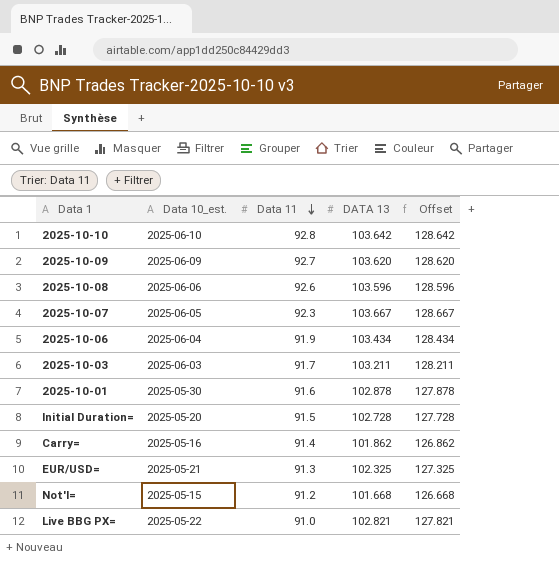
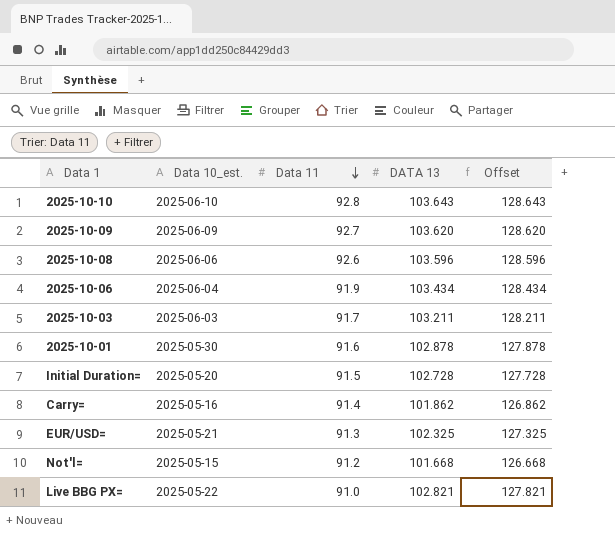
row 2025-10-07: 2025-06-05 | 92.3 | 103.667 | 128.667 -> none
2025-10-10 | DATA 13: 103.642 -> 103.643
2025-10-10 | Offset: 128.642 -> 128.643

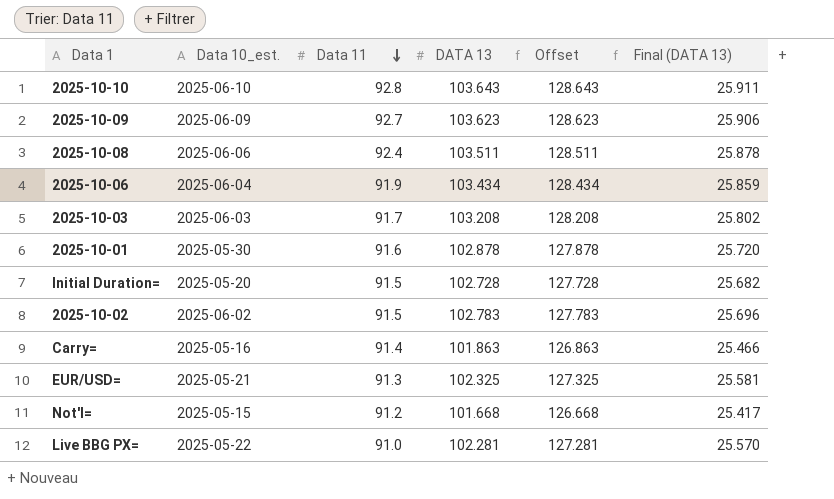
column Final (DATA 13) | formula: none -> [DATA 13] * 0.25
2025-10-09 | DATA 13: 103.620 -> 103.623
2025-10-09 | Offset: 128.620 -> 128.623
2025-10-08 | Data 11: 92.6 -> 92.4
2025-10-08 | DATA 13: 103.596 -> 103.511
2025-10-08 | Offset: 128.596 -> 128.511
2025-10-03 | DATA 13: 103.211 -> 103.208
2025-10-03 | Offset: 128.211 -> 128.208
row 2025-10-02: none -> 2025-06-02 | 91.5 | 102.783 | 127.783 | 25.696
Carry= | DATA 13: 101.862 -> 101.863
Carry= | Offset: 126.862 -> 126.863
Live BBG PX= | DATA 13: 102.821 -> 102.281
Live BBG PX= | Offset: 127.821 -> 127.281

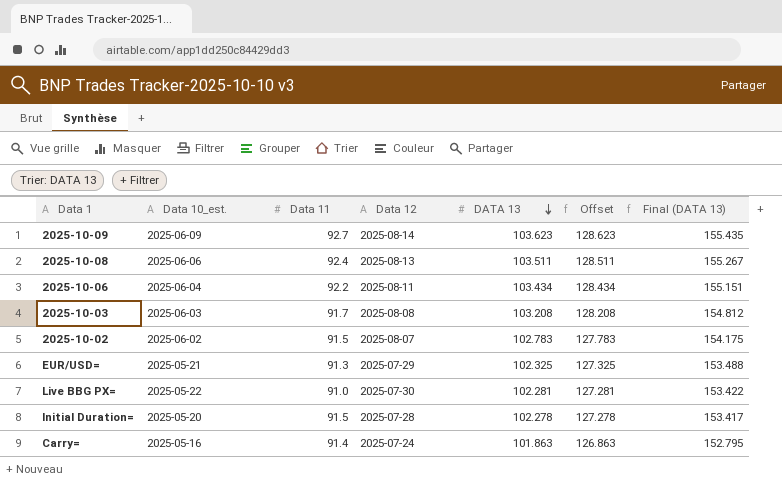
row order: Data 11 descending -> DATA 13 descending
column Data 12 | position: none -> 4
column Final (DATA 13) | formula: [DATA 13] * 0.25 -> [DATA 13] * 1.5
row 2025-10-10: 2025-06-10 | 92.8 | 103.643 | 128.643 | 25.911 -> none
row 2025-10-01: 2025-05-30 | 91.6 | 102.878 | 127.878 | 25.720 -> none
row Not'l=: 2025-05-15 | 91.2 | 101.668 | 126.668 | 25.417 -> none
2025-10-06 | Data 11: 91.9 -> 92.2
Initial Duration= | DATA 13: 102.728 -> 102.278
Initial Duration= | Offset: 127.728 -> 127.278

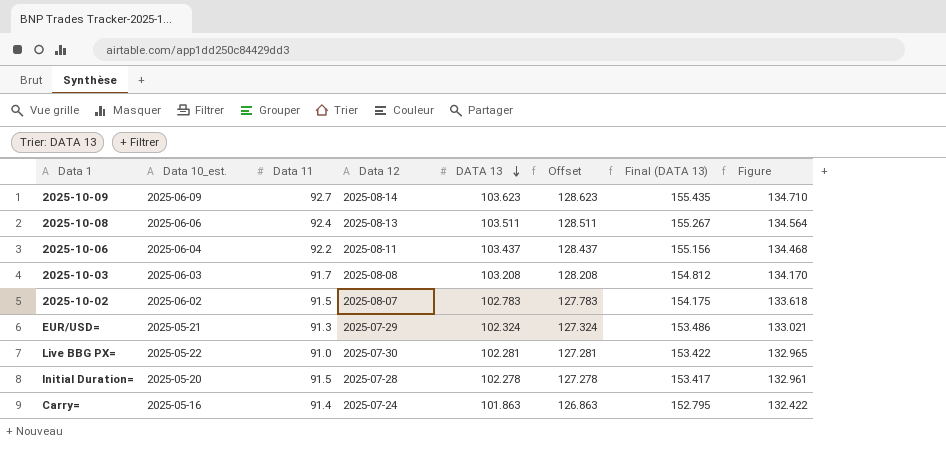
column Figure | formula: none -> [DATA 13] * 1.3
2025-10-06 | DATA 13: 103.434 -> 103.437
2025-10-06 | Offset: 128.434 -> 128.437
2025-10-06 | Final (DATA 13): 155.151 -> 155.156
EUR/USD= | DATA 13: 102.325 -> 102.324
EUR/USD= | Offset: 127.325 -> 127.324
EUR/USD= | Final (DATA 13): 153.488 -> 153.486

